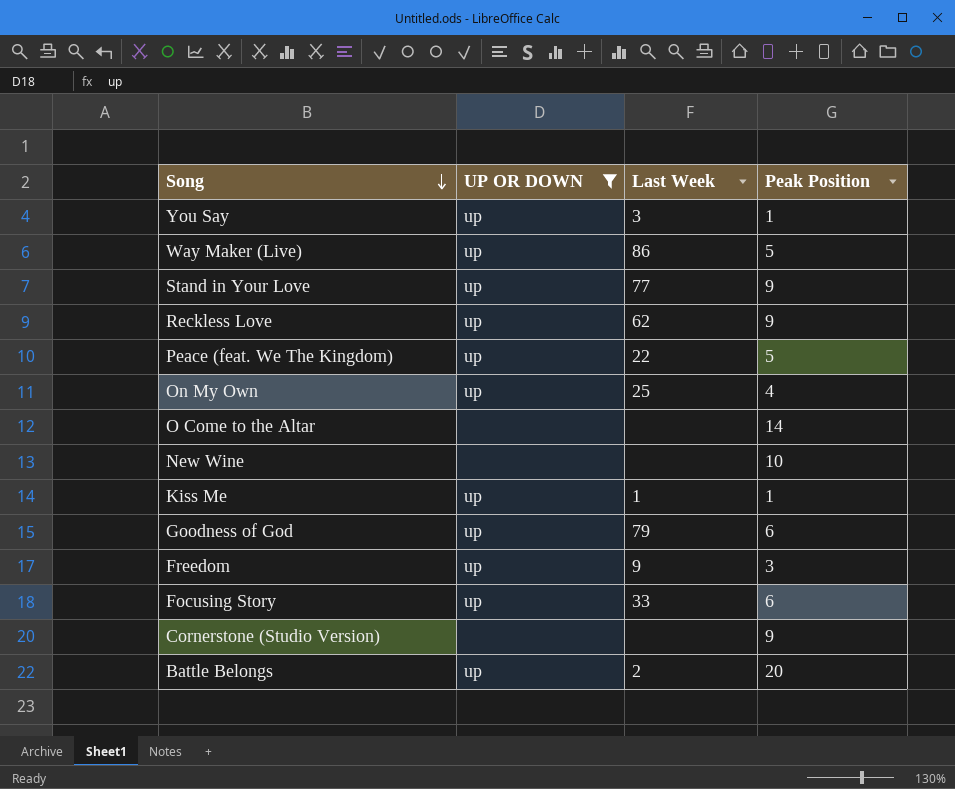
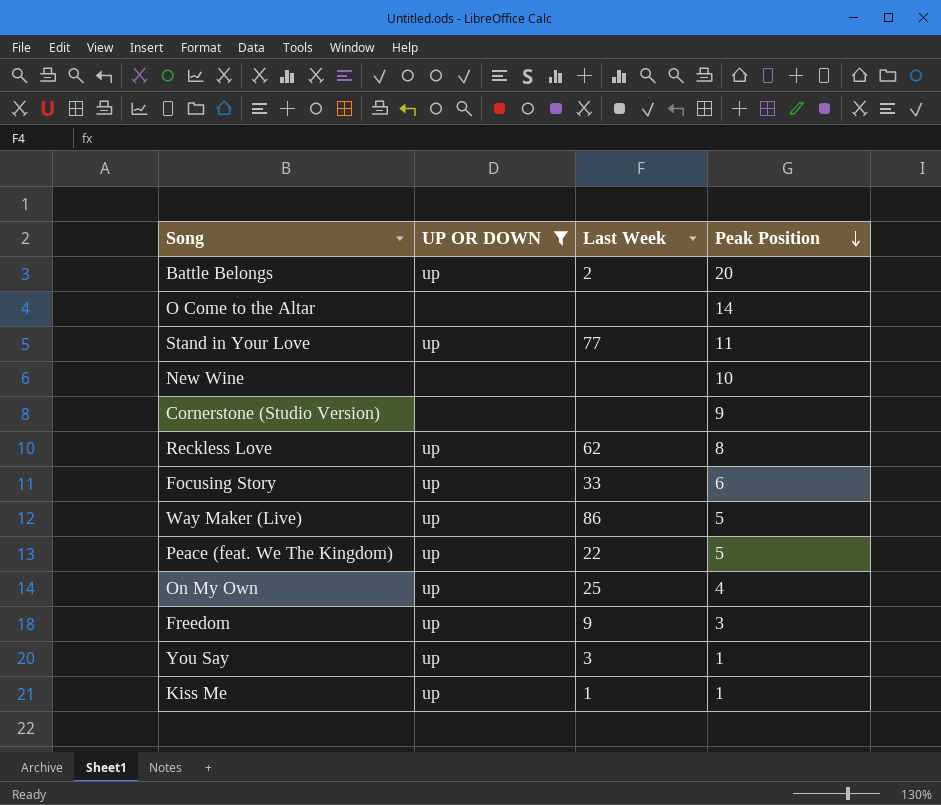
row order: Song descending -> Peak Position descending
row Goodness of God: up | 79 | 6 -> none
Stand in Your Love | Peak Position: 9 -> 11
Reckless Love | Peak Position: 9 -> 8

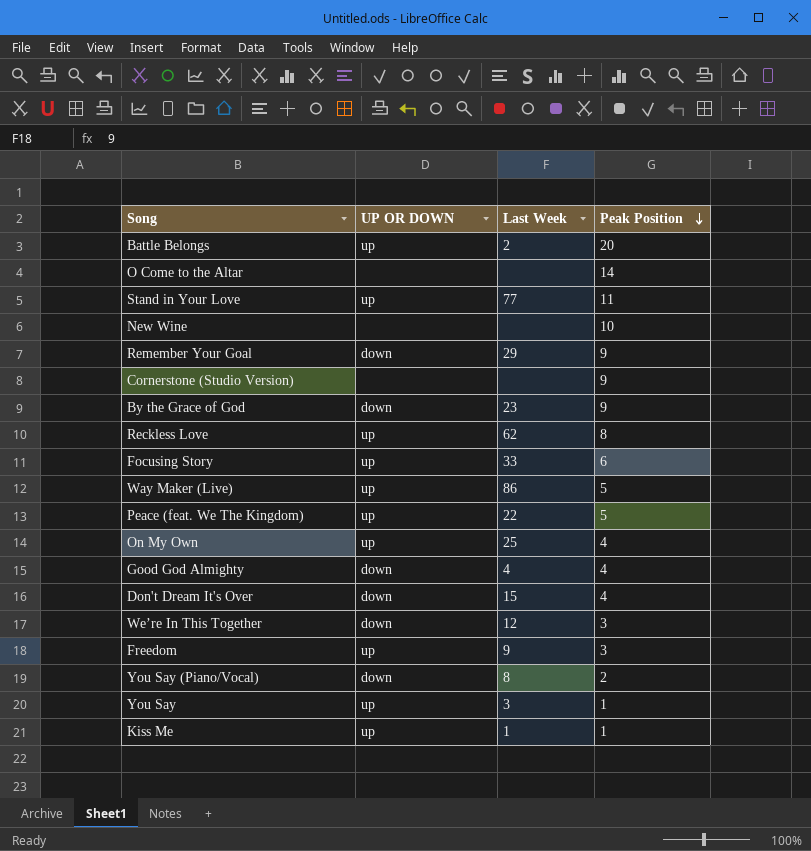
filter: UP OR DOWN != down -> none

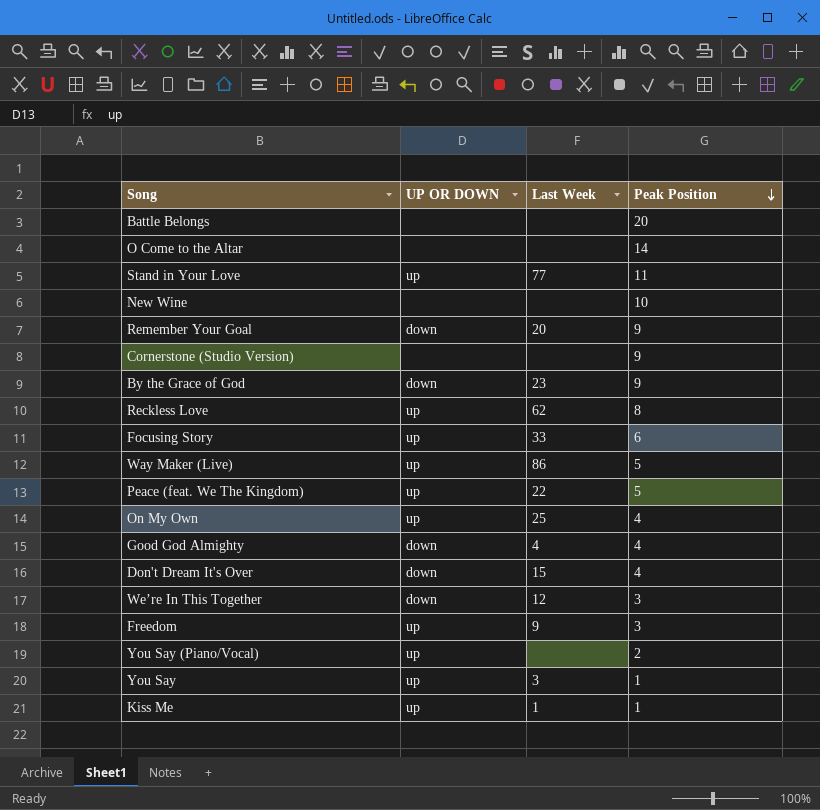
Battle Belongs | UP OR DOWN: up -> none
Battle Belongs | Last Week: 2 -> none
Remember Your Goal | Last Week: 29 -> 20
You Say (Piano/Vocal) | UP OR DOWN: down -> up
You Say (Piano/Vocal) | Last Week: 8 -> none

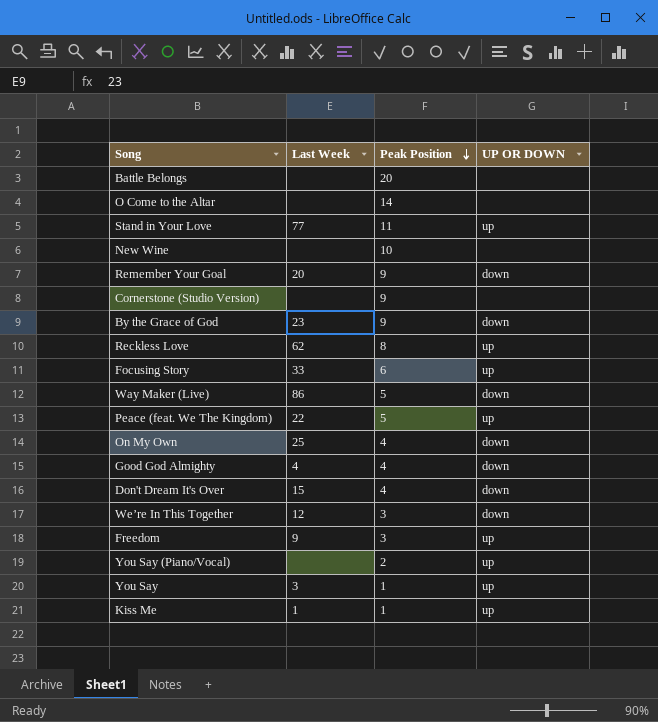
column UP OR DOWN | position: 2 -> 4
Way Maker (Live) | UP OR DOWN: up -> down
On My Own | UP OR DOWN: up -> down

